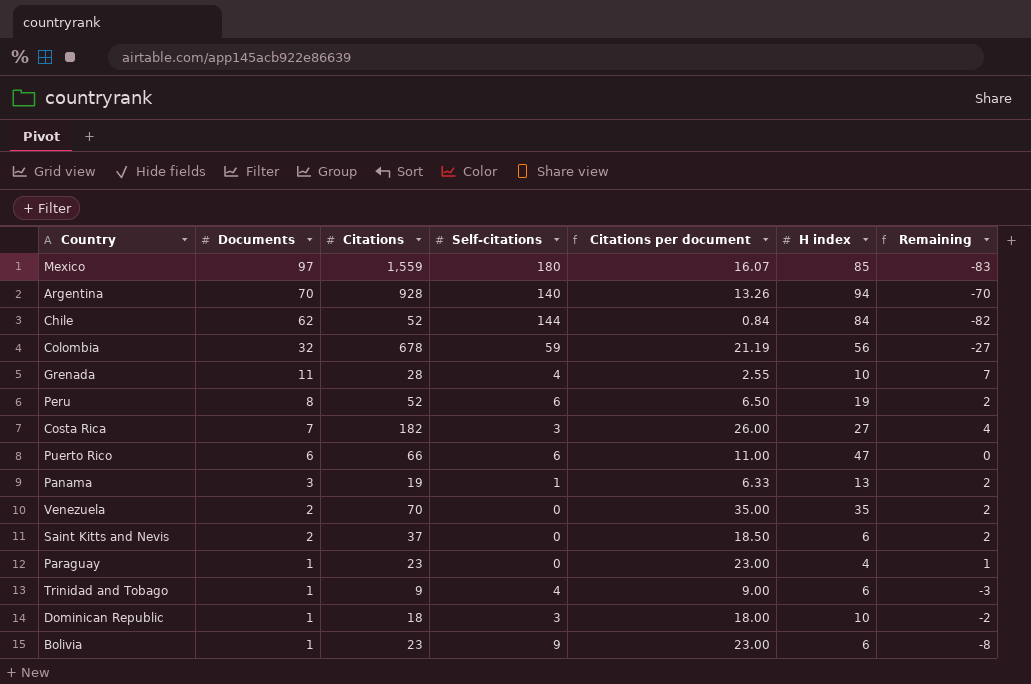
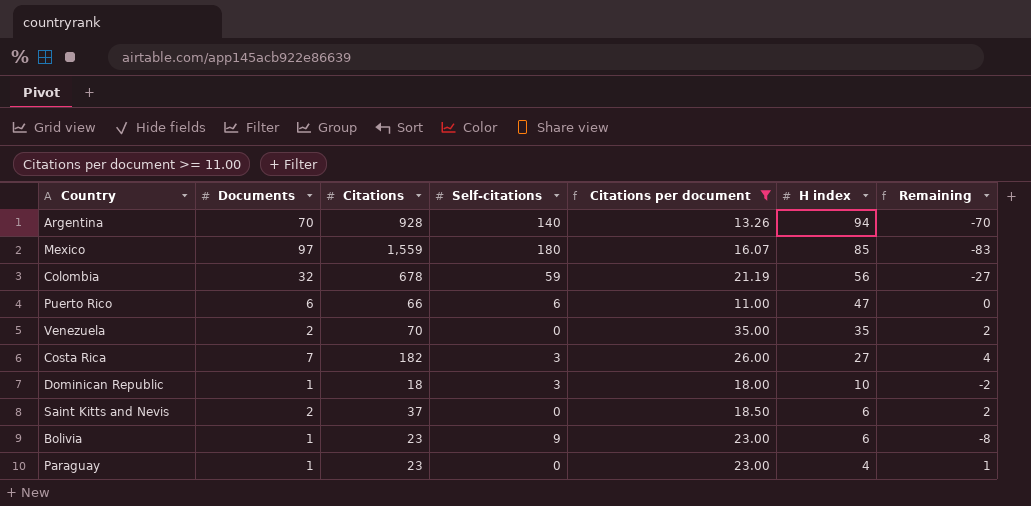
filter: none -> Citations per document >= 11.00
row order: Documents descending -> H index descending

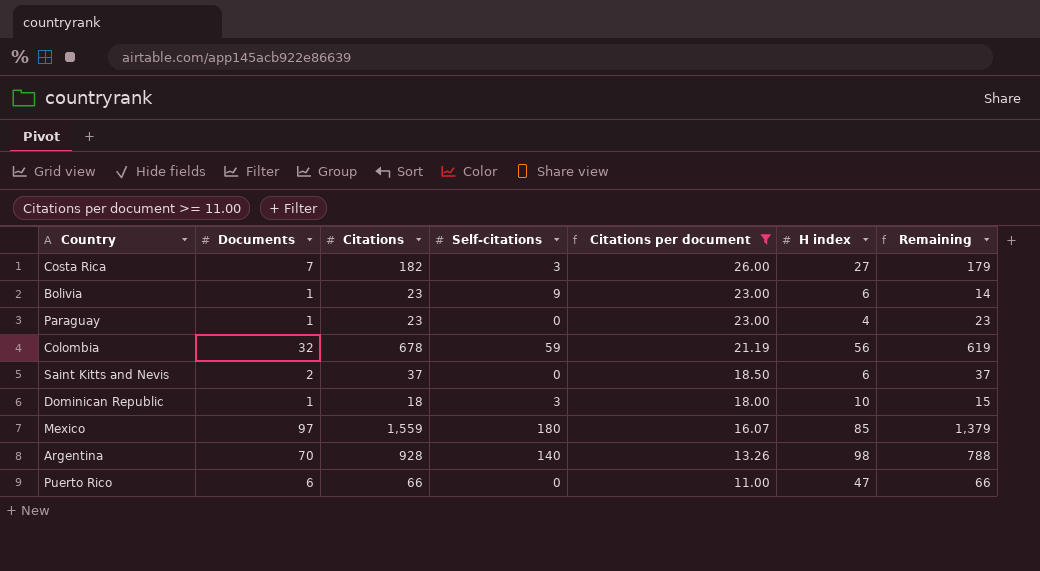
row order: H index descending -> Citations per document descending
column Remaining | formula: [Documents] - [Self-citations] -> [Citations] - [Self-citations]
row Venezuela: 2 | 70 | 0 | 35.00 | 35 | 2 -> none
Argentina | H index: 94 -> 98
Puerto Rico | Self-citations: 6 -> 0

